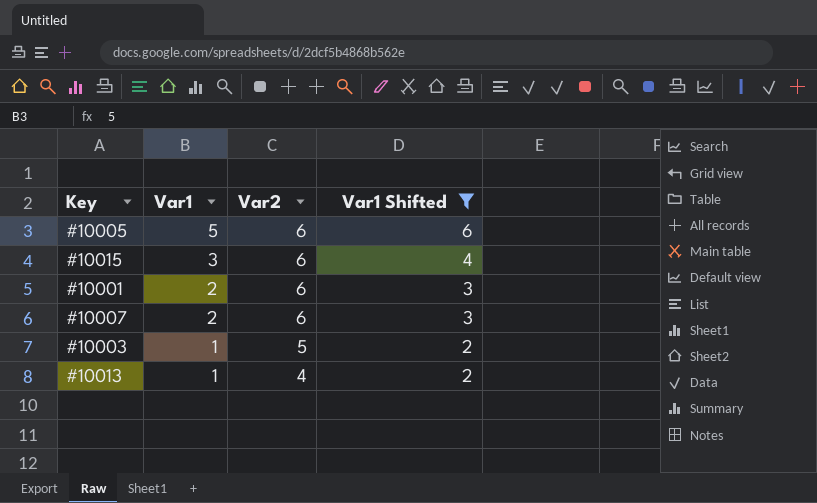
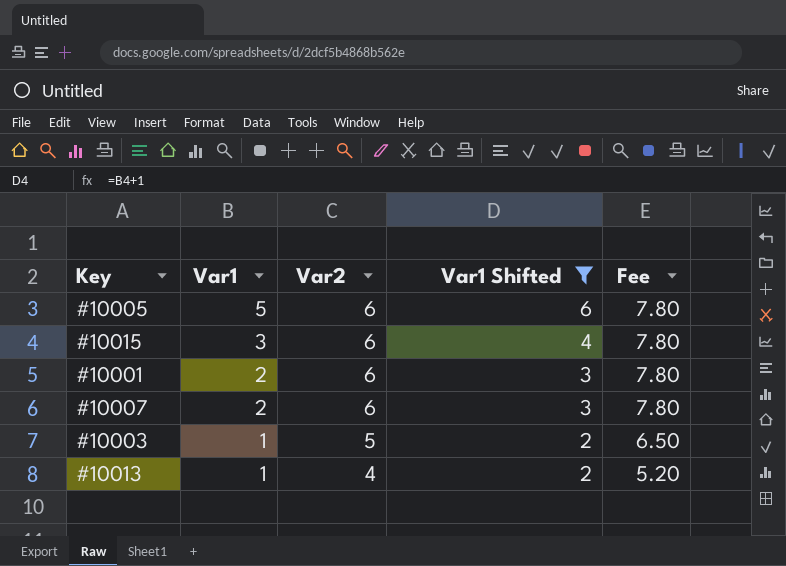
column Fee | formula: none -> [Var2] * 1.3

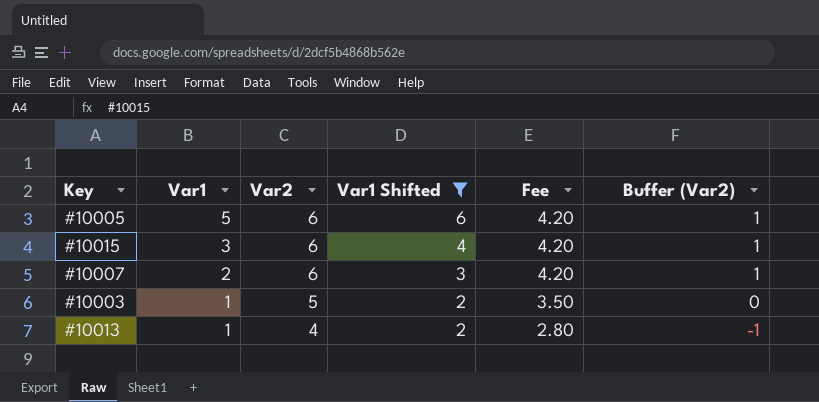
column Fee | formula: [Var2] * 1.3 -> [Var2] * 0.7
column Buffer (Var2) | formula: none -> [Var2] - 5
row #10001: 2 | 6 | 3 | 7.80 -> none

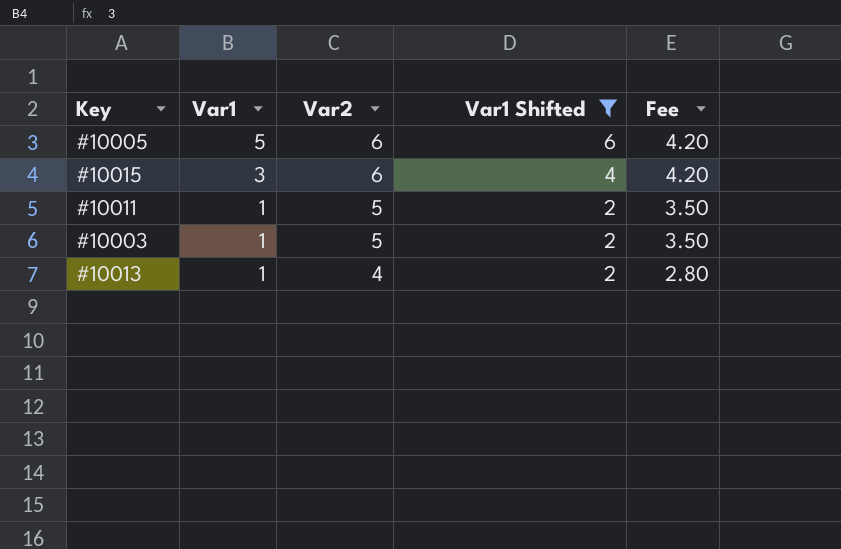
column Buffer (Var2) | formula: [Var2] - 5 -> none
row #10007: 2 | 6 | 3 | 4.20 | 1 -> none
row #10011: none -> 1 | 5 | 2 | 3.50

